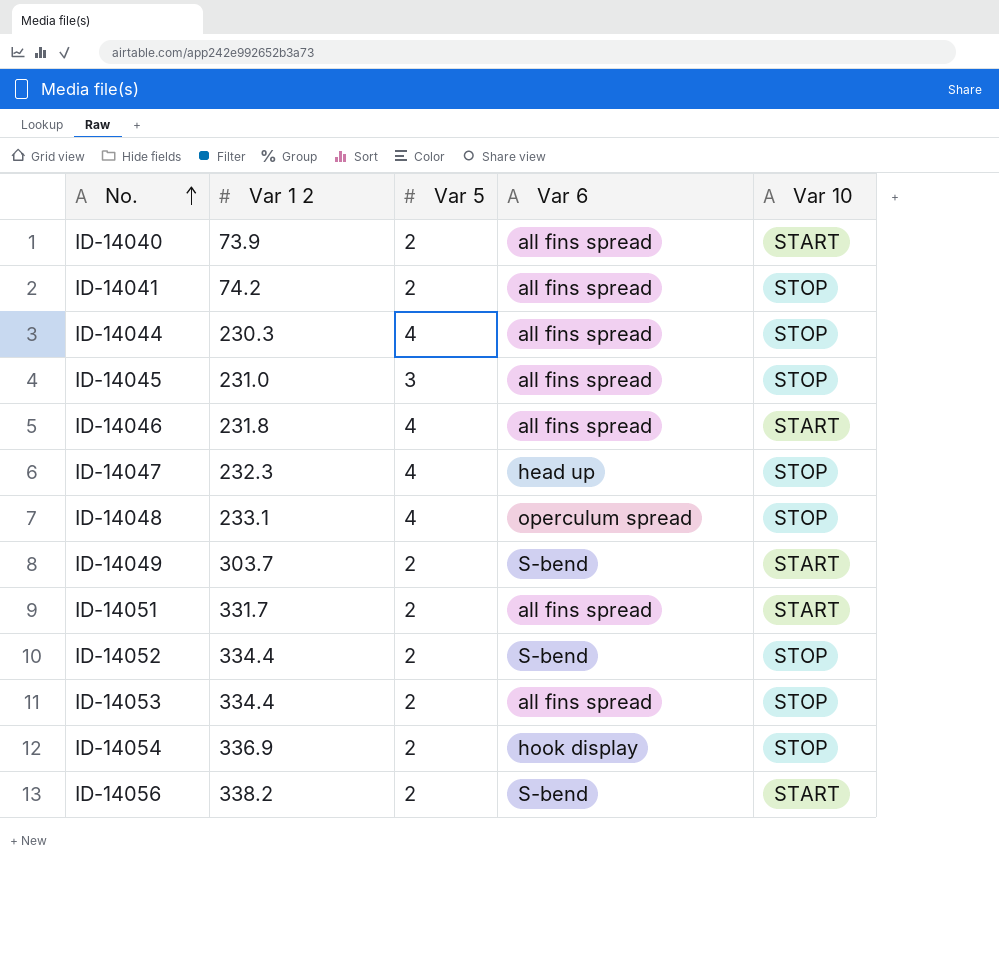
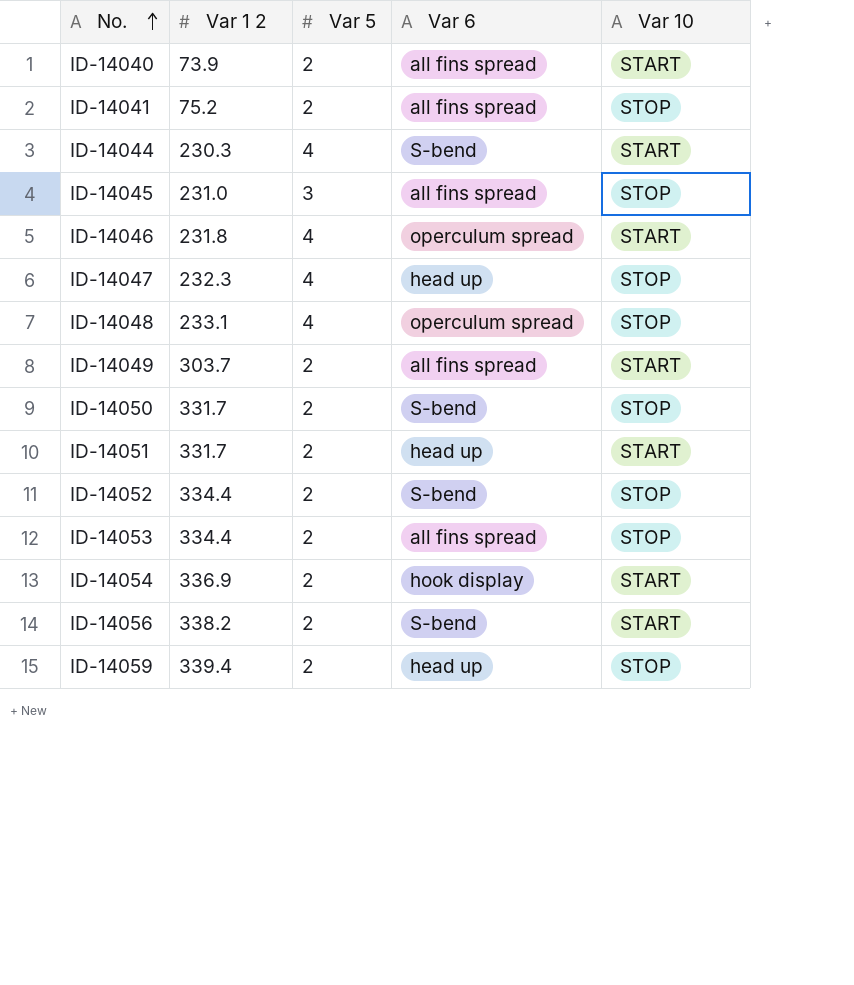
ID-14041 | Var 1 2: 74.2 -> 75.2
ID-14044 | Var 6: all fins spread -> S-bend
ID-14044 | Var 10: STOP -> START
ID-14046 | Var 6: all fins spread -> operculum spread
ID-14049 | Var 6: S-bend -> all fins spread
row ID-14050: none -> 331.7 | 2 | S-bend | STOP
ID-14051 | Var 6: all fins spread -> head up
ID-14054 | Var 10: STOP -> START
row ID-14059: none -> 339.4 | 2 | head up | STOP

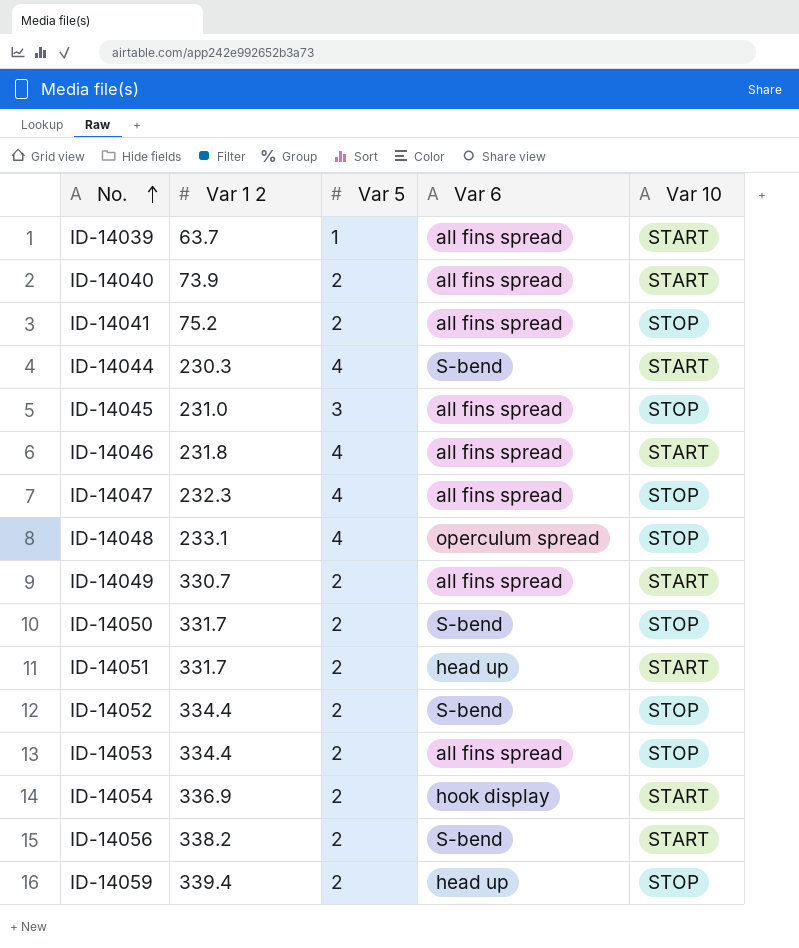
row ID-14039: none -> 63.7 | 1 | all fins spread | START
ID-14046 | Var 6: operculum spread -> all fins spread
ID-14047 | Var 6: head up -> all fins spread
ID-14049 | Var 1 2: 303.7 -> 330.7

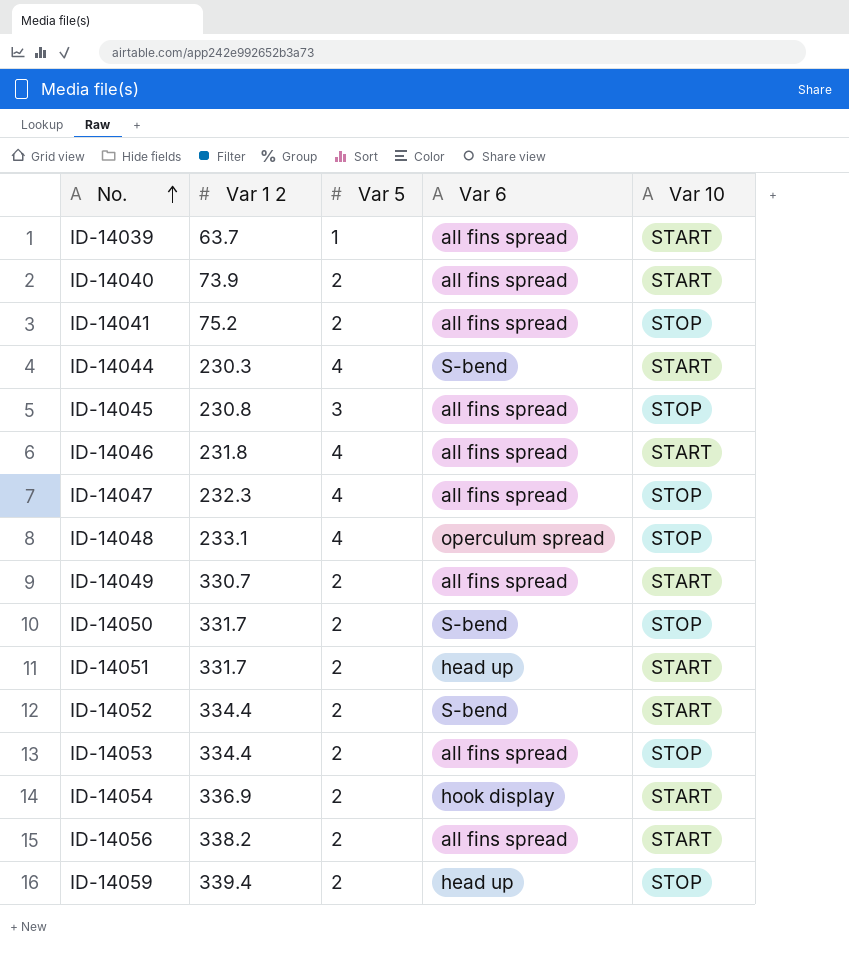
ID-14045 | Var 1 2: 231.0 -> 230.8
ID-14052 | Var 10: STOP -> START
ID-14056 | Var 6: S-bend -> all fins spread

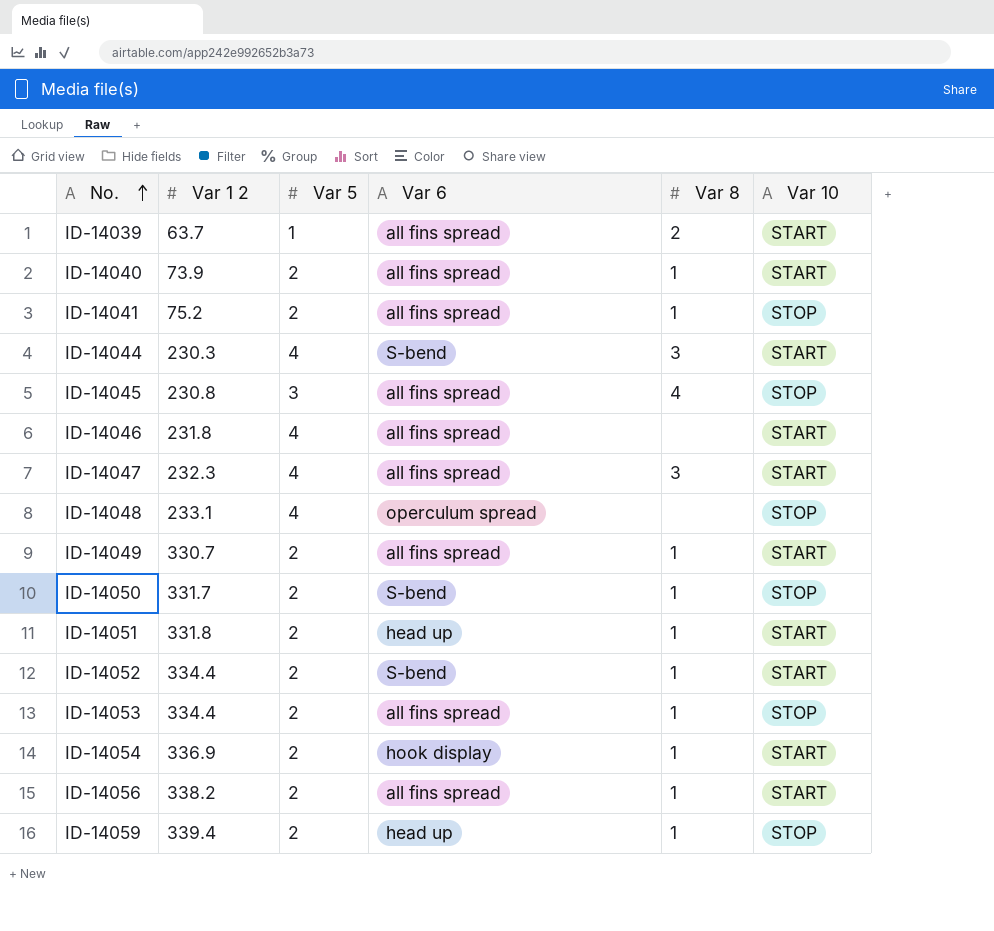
column Var 8 | position: none -> 5
ID-14047 | Var 10: STOP -> START
ID-14051 | Var 1 2: 331.7 -> 331.8

